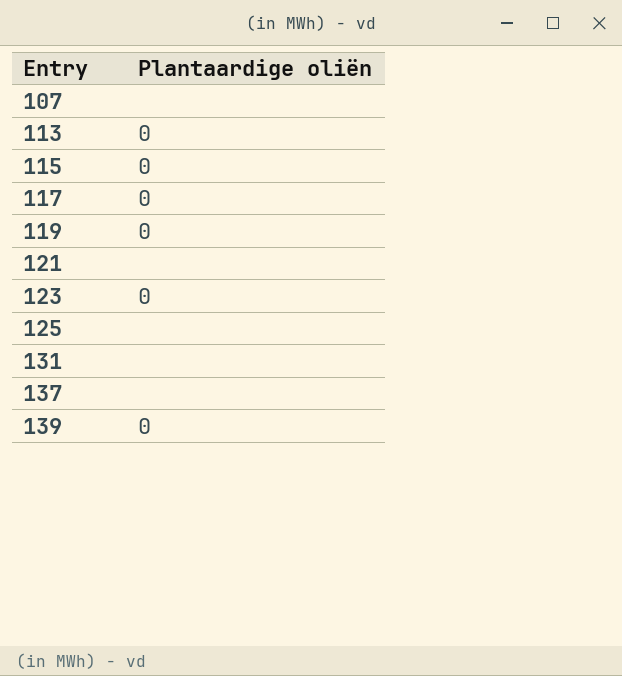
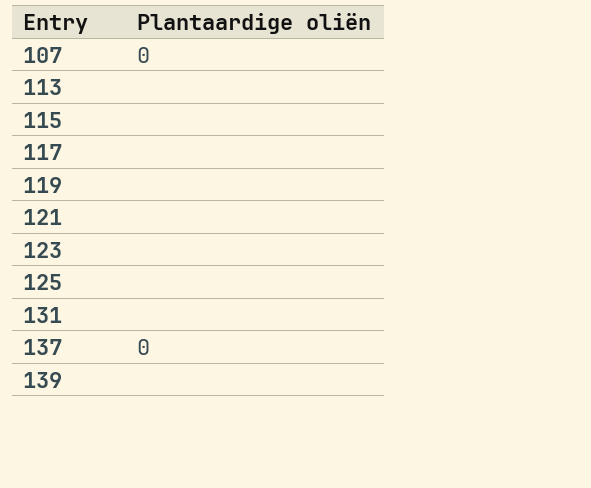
107 | Plantaardige oliën: none -> 0
113 | Plantaardige oliën: 0 -> none
115 | Plantaardige oliën: 0 -> none
117 | Plantaardige oliën: 0 -> none
119 | Plantaardige oliën: 0 -> none
123 | Plantaardige oliën: 0 -> none
137 | Plantaardige oliën: none -> 0
139 | Plantaardige oliën: 0 -> none

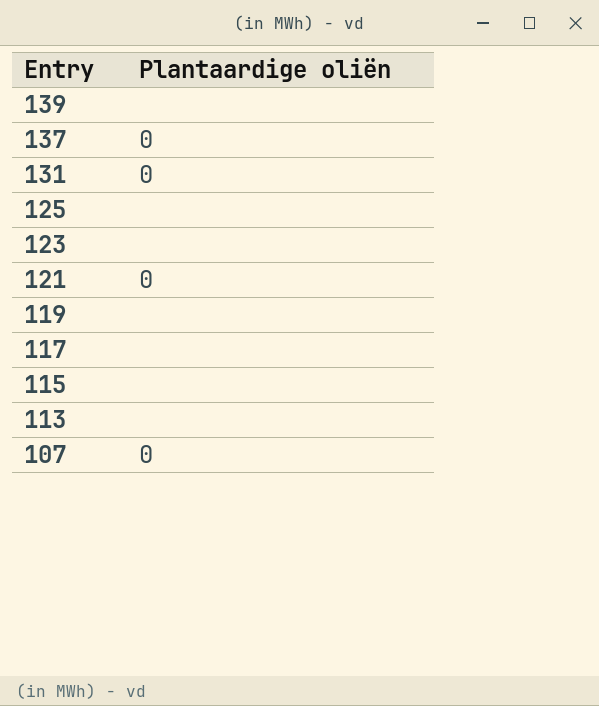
row order: Entry ascending -> Entry descending
131 | Plantaardige oliën: none -> 0
121 | Plantaardige oliën: none -> 0

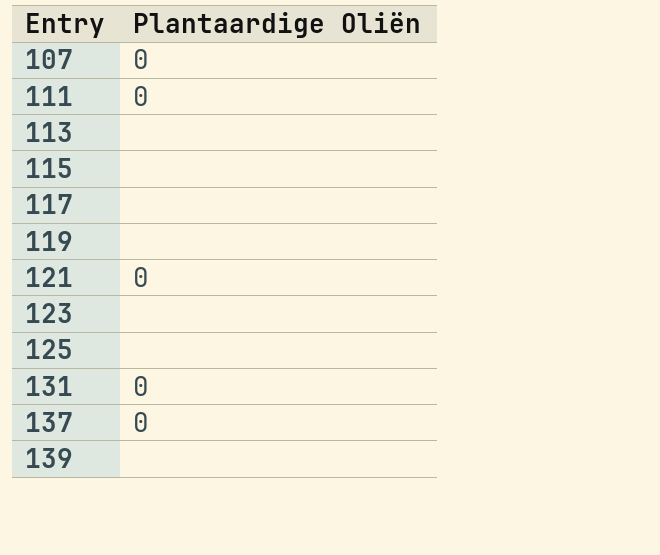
row order: Entry descending -> Entry ascending
column name: Plantaardige oliën -> Plantaardige Oliën
row 111: none -> 0

